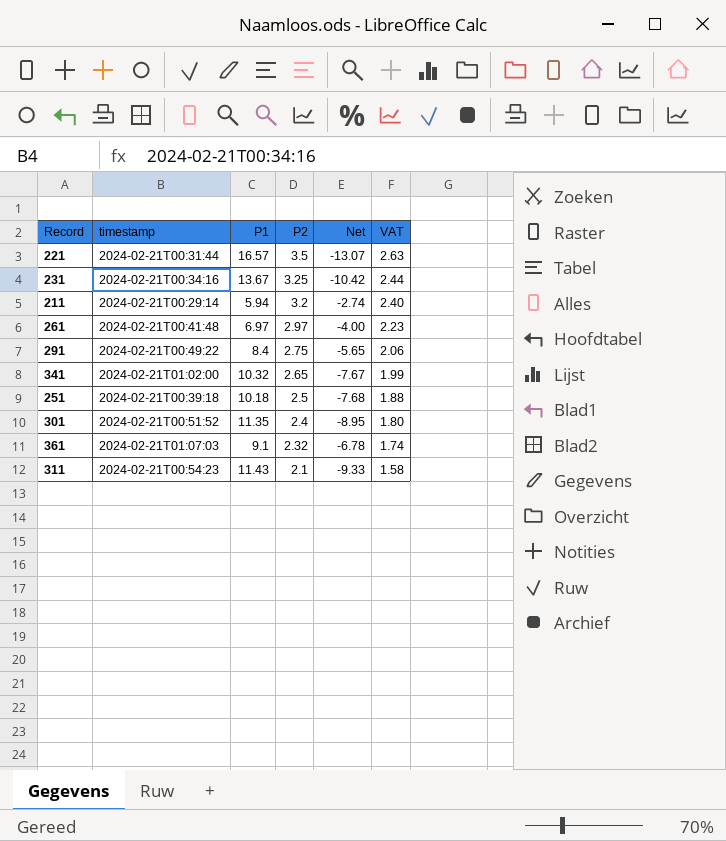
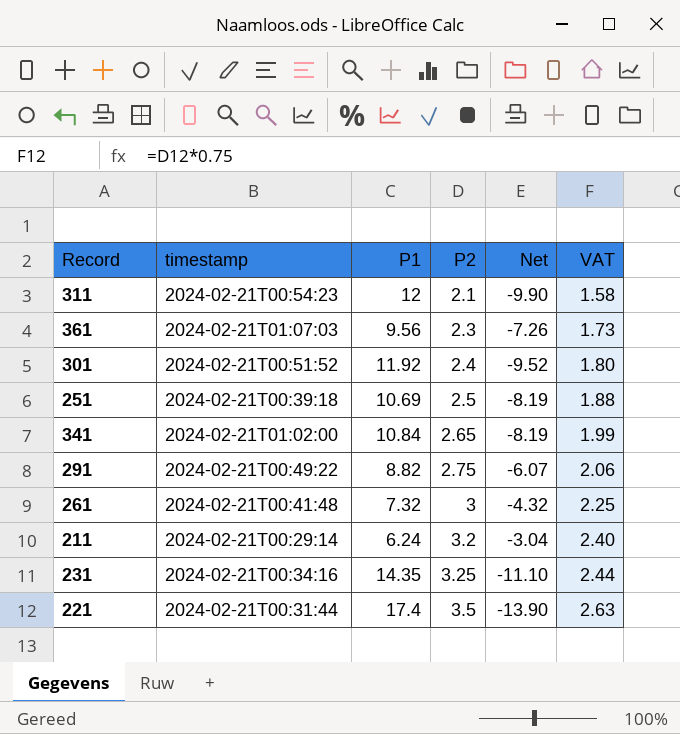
row order: P2 descending -> P2 ascending
311 | P1: 11.43 -> 12
311 | Net: -9.33 -> -9.90
361 | P1: 9.1 -> 9.56
361 | P2: 2.32 -> 2.3
361 | Net: -6.78 -> -7.26
361 | VAT: 1.74 -> 1.73
301 | P1: 11.35 -> 11.92
301 | Net: -8.95 -> -9.52
251 | P1: 10.18 -> 10.69
251 | Net: -7.68 -> -8.19
341 | P1: 10.32 -> 10.84
341 | Net: -7.67 -> -8.19
291 | P1: 8.4 -> 8.82
291 | Net: -5.65 -> -6.07
261 | P1: 6.97 -> 7.32
261 | P2: 2.97 -> 3
261 | Net: -4.00 -> -4.32
261 | VAT: 2.23 -> 2.25
211 | P1: 5.94 -> 6.24
211 | Net: -2.74 -> -3.04
231 | P1: 13.67 -> 14.35
231 | Net: -10.42 -> -11.10
221 | P1: 16.57 -> 17.4
221 | Net: -13.07 -> -13.90

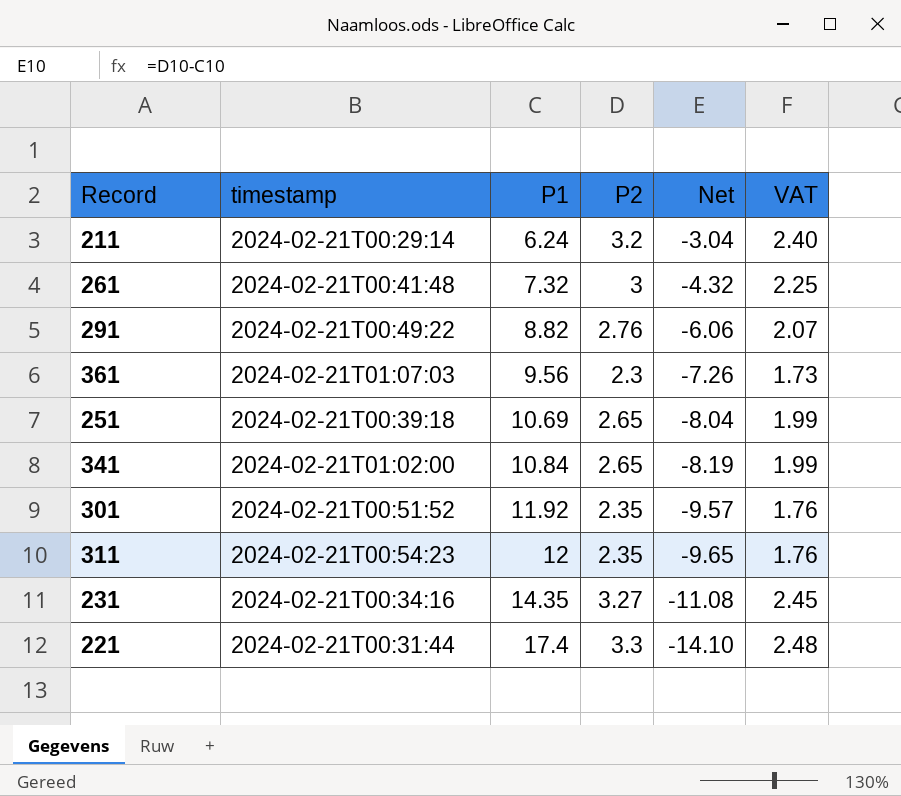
row order: P2 ascending -> P1 ascending
291 | P2: 2.75 -> 2.76
291 | Net: -6.07 -> -6.06
291 | VAT: 2.06 -> 2.07
251 | P2: 2.5 -> 2.65
251 | Net: -8.19 -> -8.04
251 | VAT: 1.88 -> 1.99
301 | P2: 2.4 -> 2.35
301 | Net: -9.52 -> -9.57
301 | VAT: 1.80 -> 1.76
311 | P2: 2.1 -> 2.35
311 | Net: -9.90 -> -9.65
311 | VAT: 1.58 -> 1.76
231 | P2: 3.25 -> 3.27
231 | Net: -11.10 -> -11.08
231 | VAT: 2.44 -> 2.45
221 | P2: 3.5 -> 3.3
221 | Net: -13.90 -> -14.10
221 | VAT: 2.63 -> 2.48

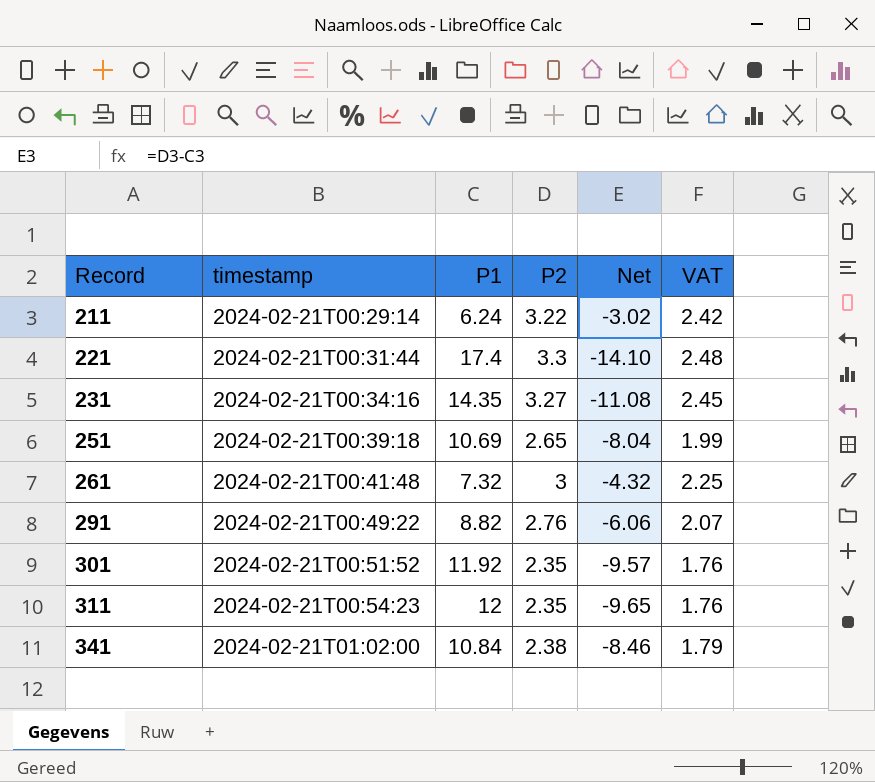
row order: P1 ascending -> Record ascending
row 361: 2024-02-21T01:07:03 | 9.56 | 2.3 | -7.26 | 1.73 -> none
211 | P2: 3.2 -> 3.22
211 | Net: -3.04 -> -3.02
211 | VAT: 2.40 -> 2.42
341 | P2: 2.65 -> 2.38
341 | Net: -8.19 -> -8.46
341 | VAT: 1.99 -> 1.79

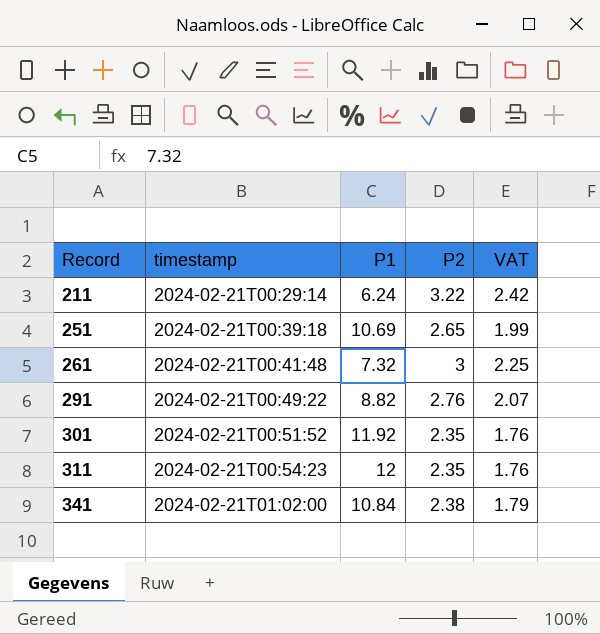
column Net | formula: [P2] - [P1] -> none
row 221: 2024-02-21T00:31:44 | 17.4 | 3.3 | -14.10 | 2.48 -> none
row 231: 2024-02-21T00:34:16 | 14.35 | 3.27 | -11.08 | 2.45 -> none

